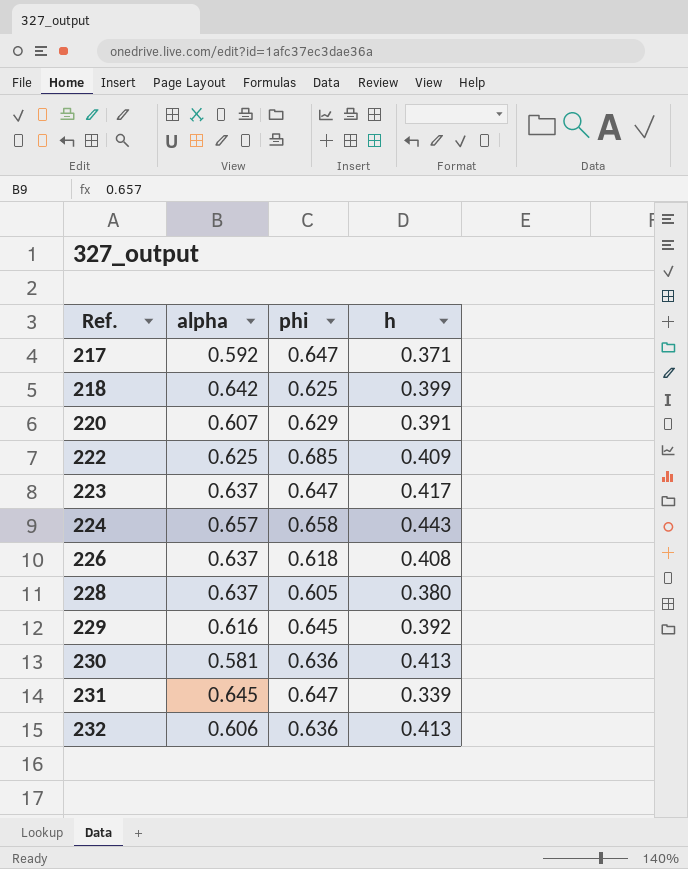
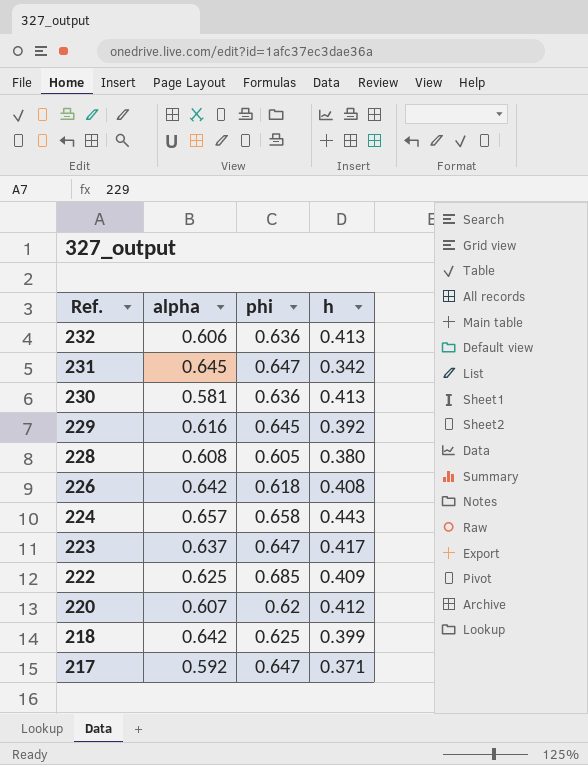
row order: Ref. ascending -> Ref. descending
231 | h: 0.339 -> 0.342
228 | alpha: 0.637 -> 0.608
226 | alpha: 0.637 -> 0.642
220 | phi: 0.629 -> 0.62
220 | h: 0.391 -> 0.412

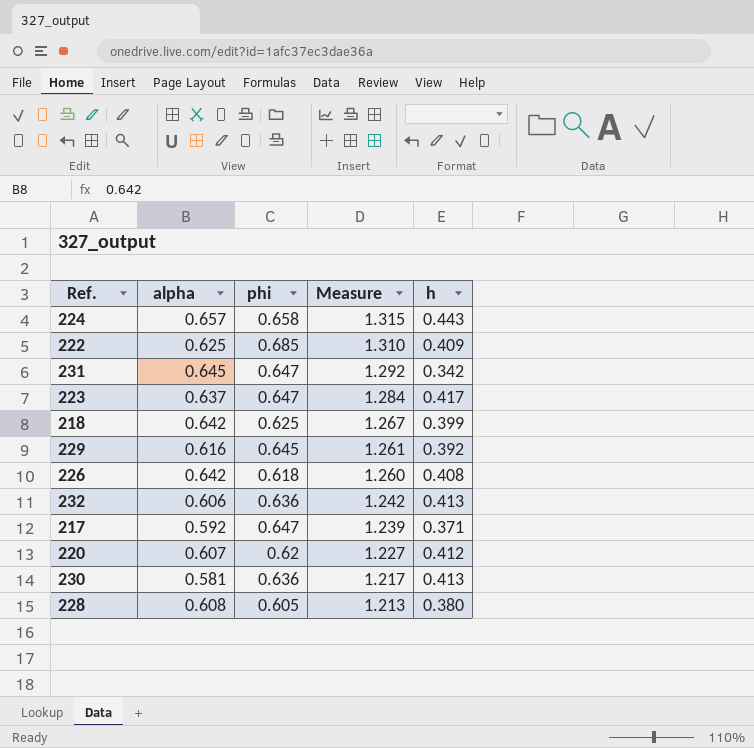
row order: Ref. descending -> Measure descending
column Measure | formula: none -> [alpha] + [phi]

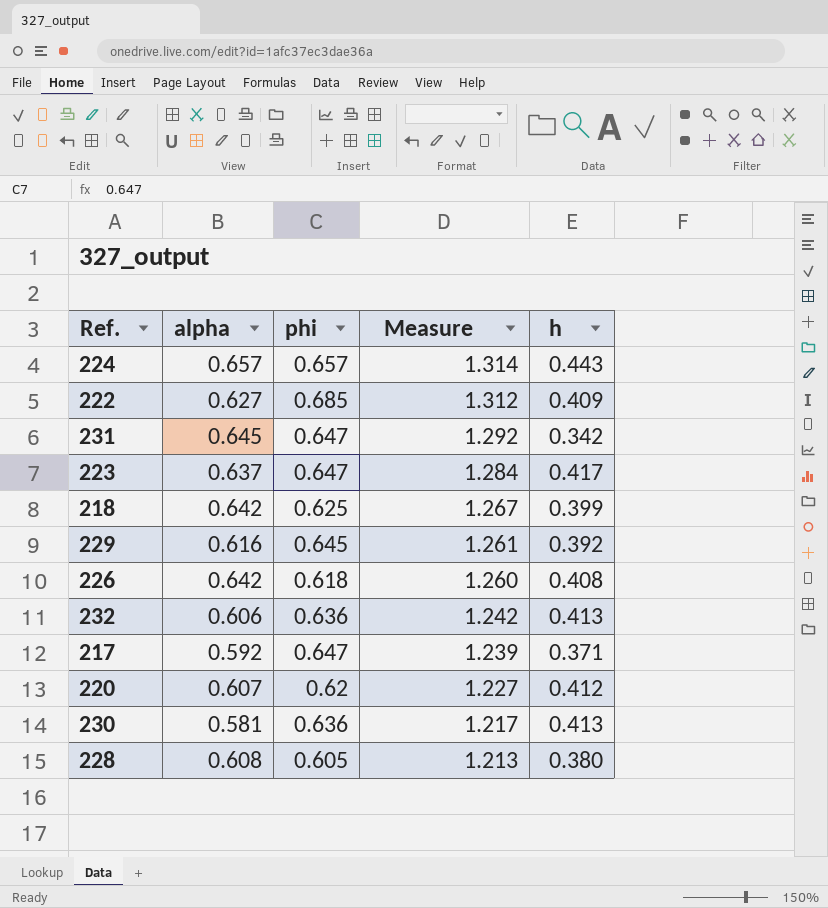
224 | phi: 0.658 -> 0.657
224 | Measure: 1.315 -> 1.314
222 | alpha: 0.625 -> 0.627
222 | Measure: 1.310 -> 1.312

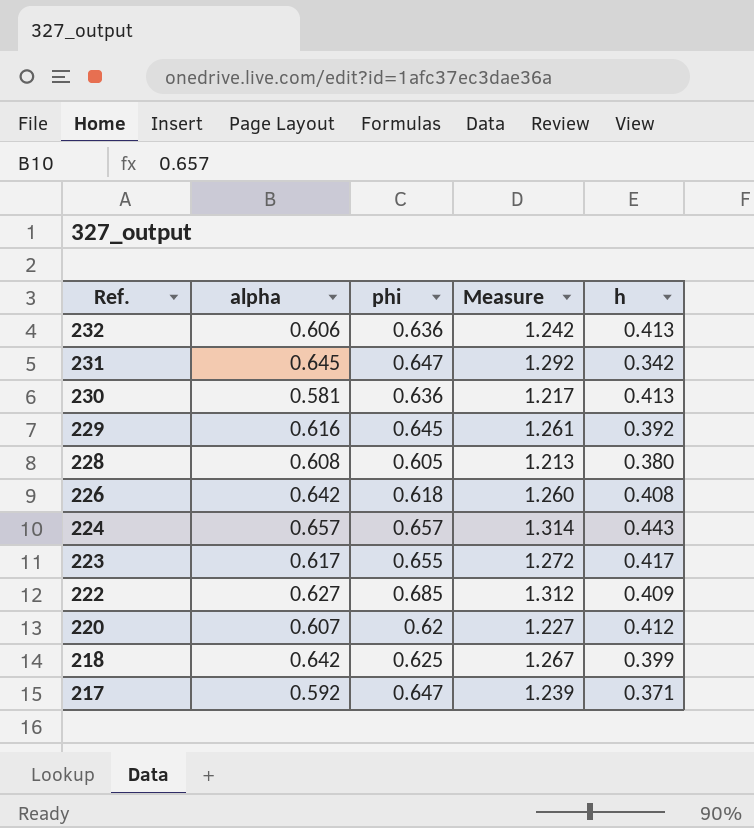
row order: Measure descending -> Ref. descending
223 | alpha: 0.637 -> 0.617
223 | phi: 0.647 -> 0.655
223 | Measure: 1.284 -> 1.272

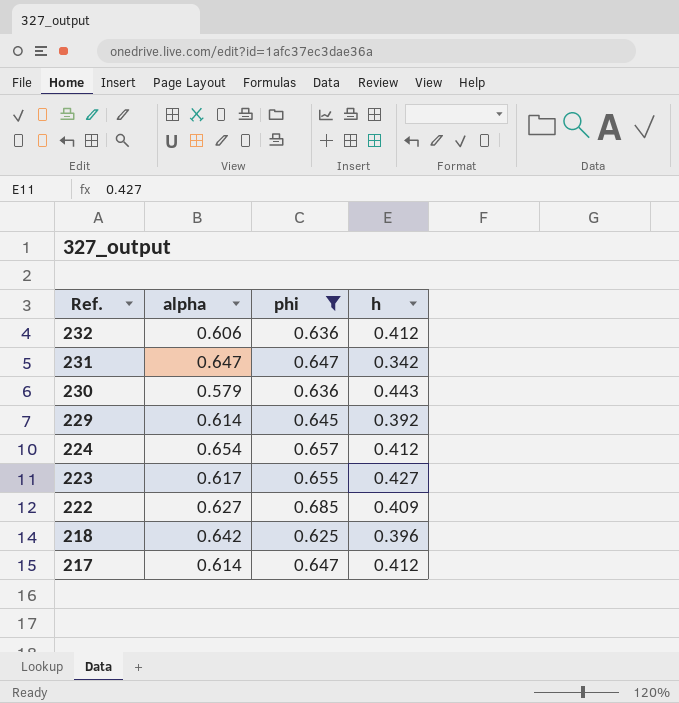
filter: none -> phi >= 0.625
column Measure | formula: [alpha] + [phi] -> none
232 | h: 0.413 -> 0.412
231 | alpha: 0.645 -> 0.647
230 | alpha: 0.581 -> 0.579
230 | h: 0.413 -> 0.443
229 | alpha: 0.616 -> 0.614
224 | alpha: 0.657 -> 0.654
224 | h: 0.443 -> 0.412
223 | h: 0.417 -> 0.427
218 | h: 0.399 -> 0.396
217 | alpha: 0.592 -> 0.614
217 | h: 0.371 -> 0.412

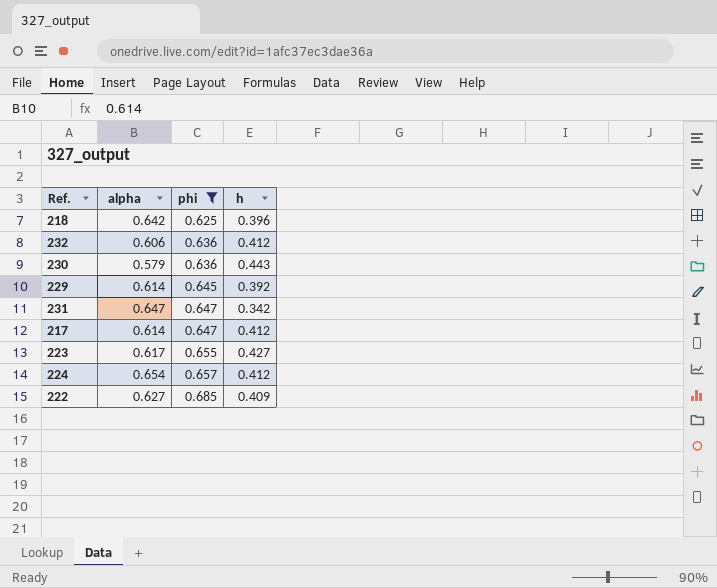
row order: Ref. descending -> phi ascending

